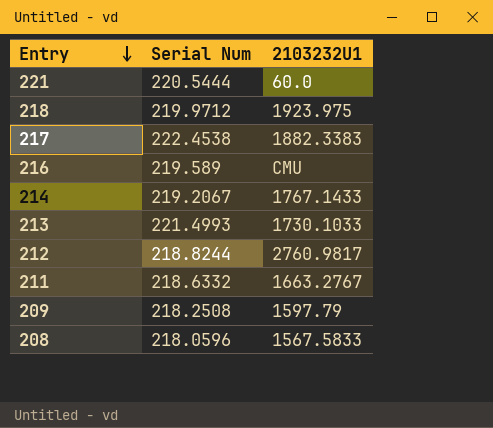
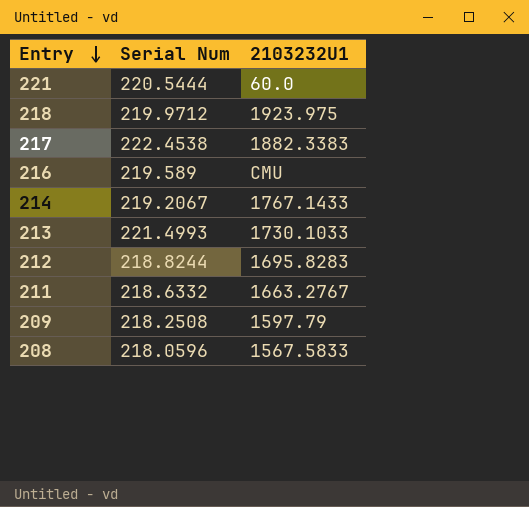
212 | 2103232U1: 2760.9817 -> 1695.8283

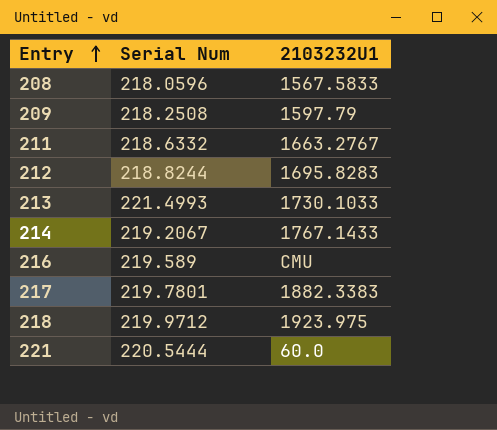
row order: Entry descending -> Entry ascending
217 | Serial Num: 222.4538 -> 219.7801

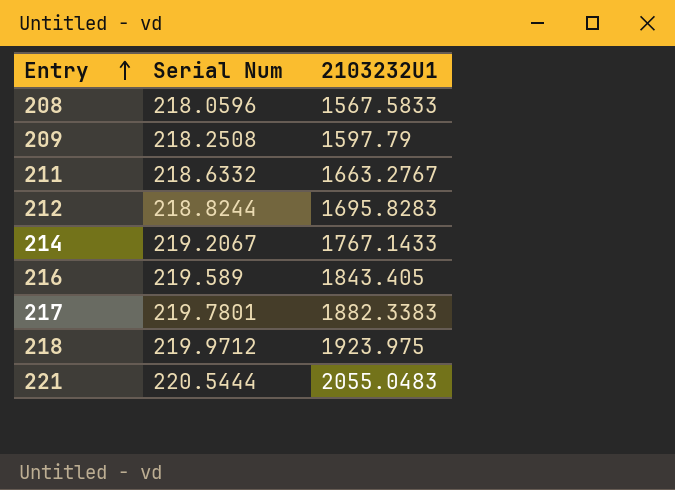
row 213: 221.4993 | 1730.1033 -> none
216 | 2103232U1: CMU -> 1843.405
221 | 2103232U1: 60.0 -> 2055.0483

